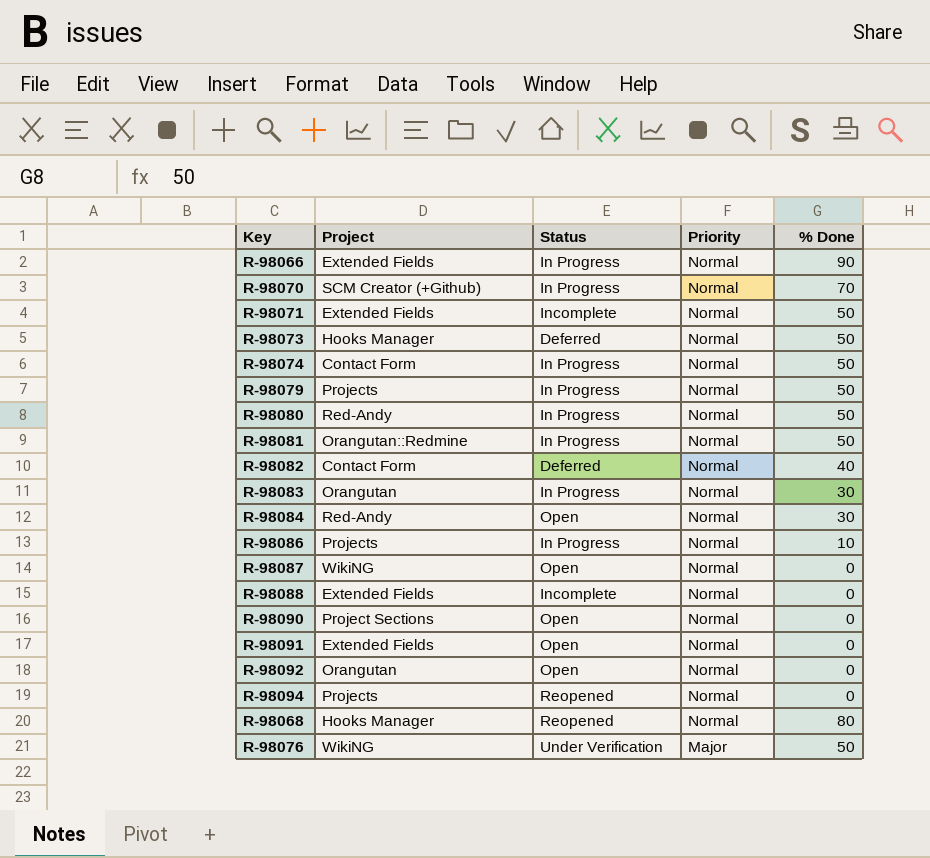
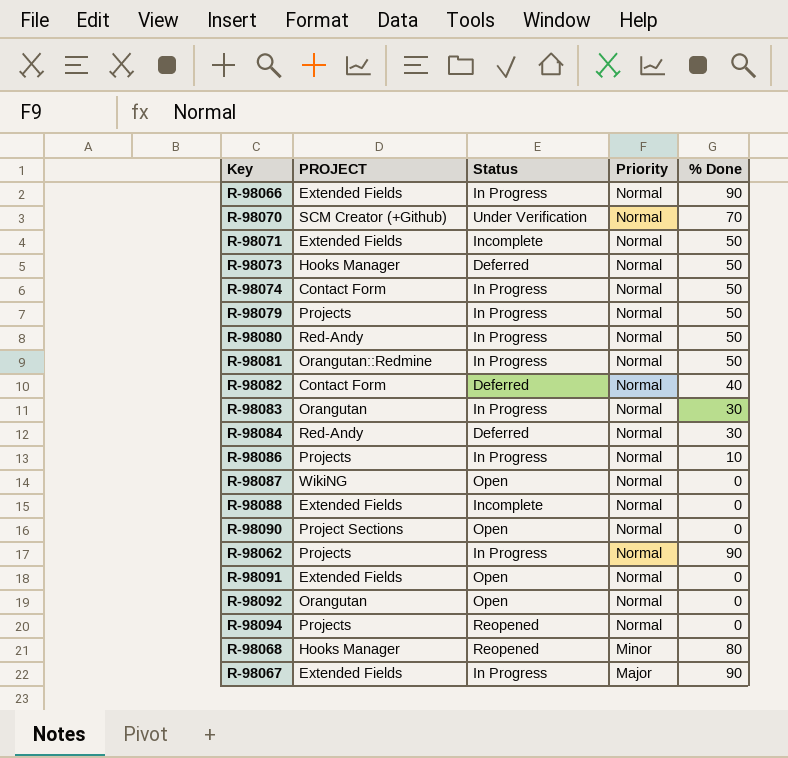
column name: Project -> PROJECT
row R-98076: WikiNG | Under Verification | Major | 50 -> none
R-98070 | Status: In Progress -> Under Verification
R-98084 | Status: Open -> Deferred
row R-98062: none -> Projects | In Progress | Normal | 90
R-98068 | Priority: Normal -> Minor
row R-98067: none -> Extended Fields | In Progress | Major | 90

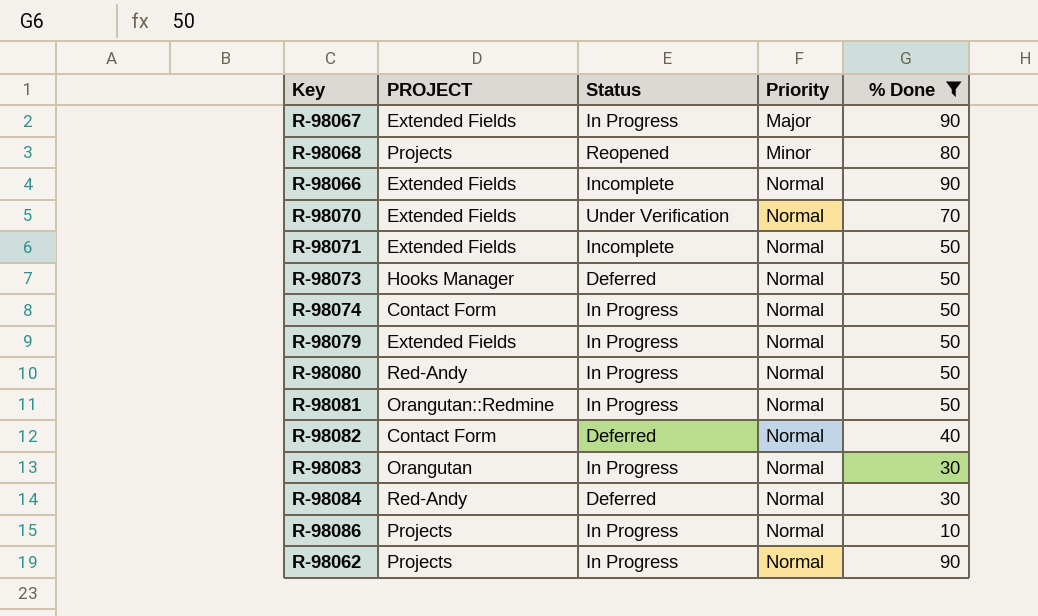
filter: none -> % Done != 0
row order: Priority descending -> Priority ascending
R-98068 | PROJECT: Hooks Manager -> Projects
R-98066 | Status: In Progress -> Incomplete
R-98070 | PROJECT: SCM Creator (+Github) -> Extended Fields
R-98079 | PROJECT: Projects -> Extended Fields

